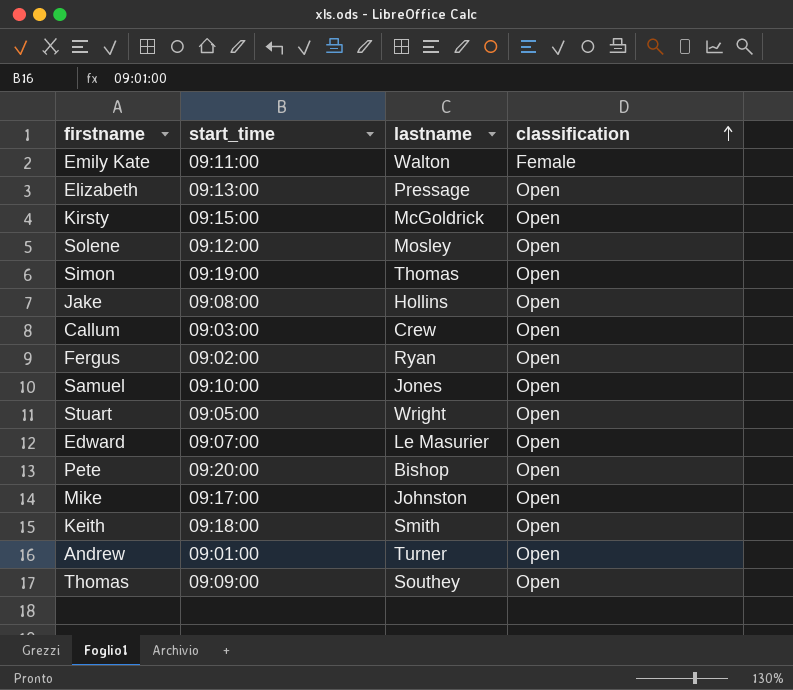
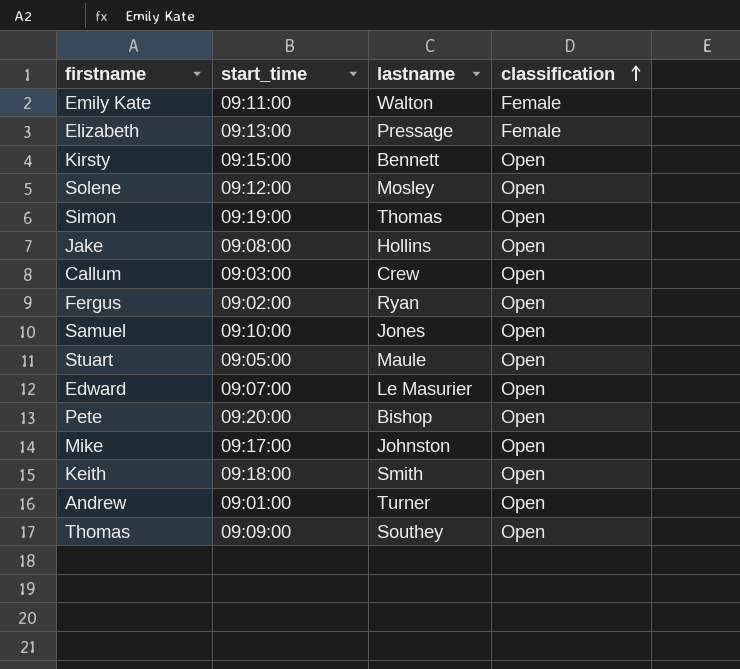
Elizabeth | classification: Open -> Female
Kirsty | lastname: McGoldrick -> Bennett
Stuart | lastname: Wright -> Maule

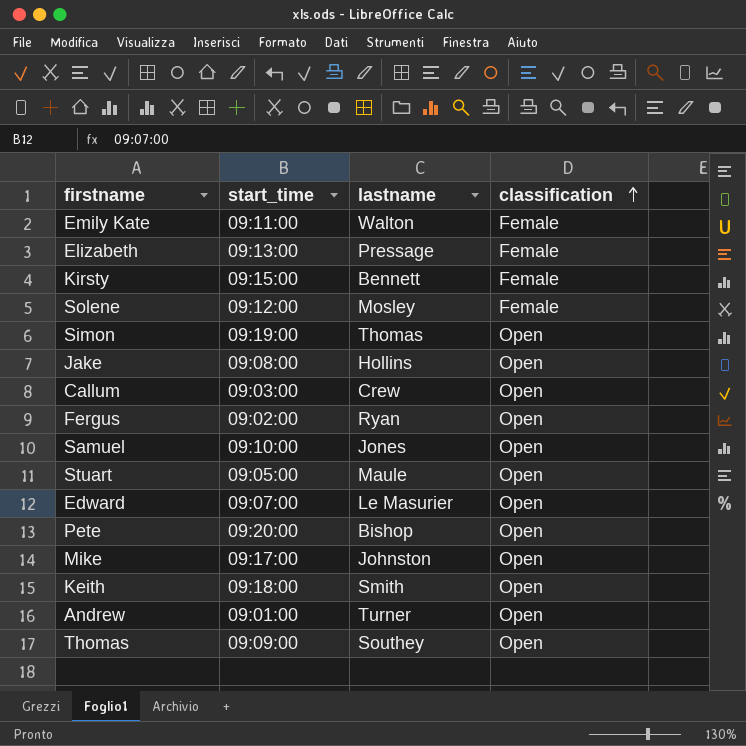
Kirsty | classification: Open -> Female
Solene | classification: Open -> Female

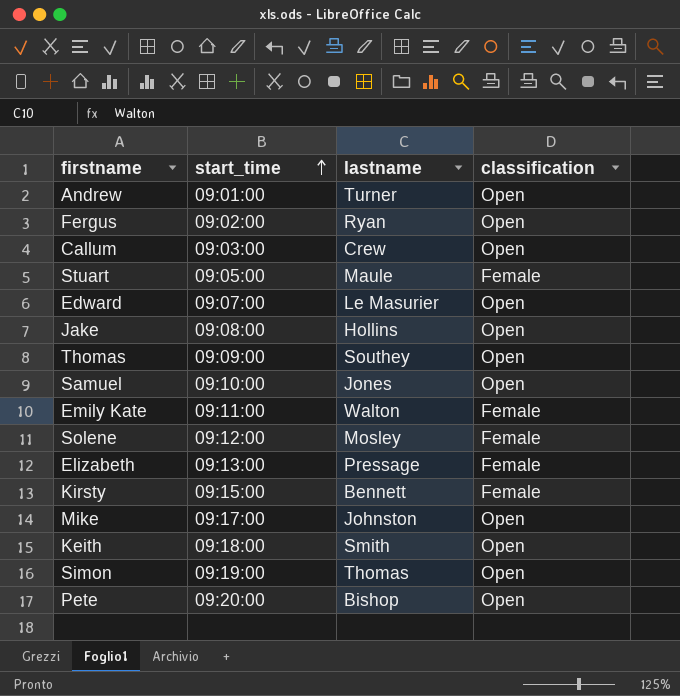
row order: classification ascending -> start_time ascending
Stuart | classification: Open -> Female

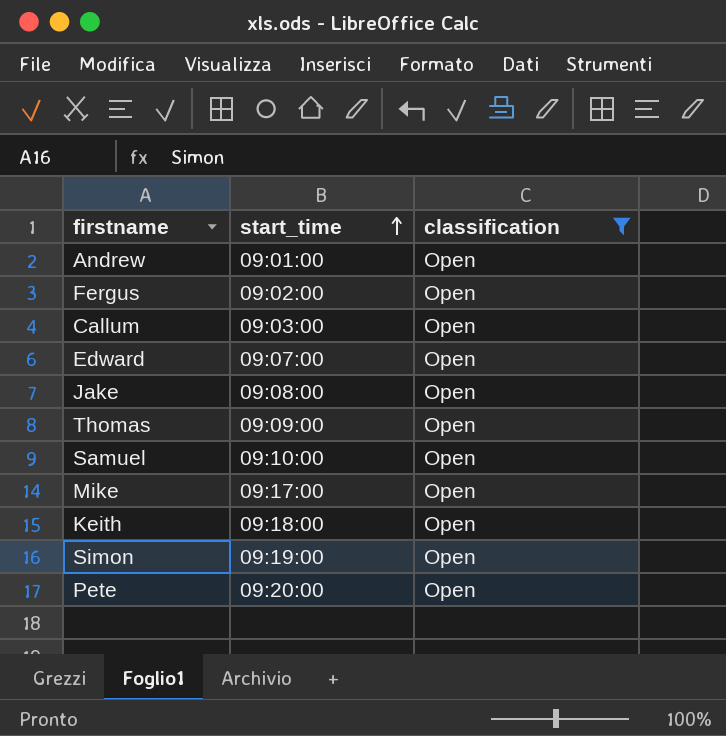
filter: none -> classification = Open
column lastname | position: 3 -> none

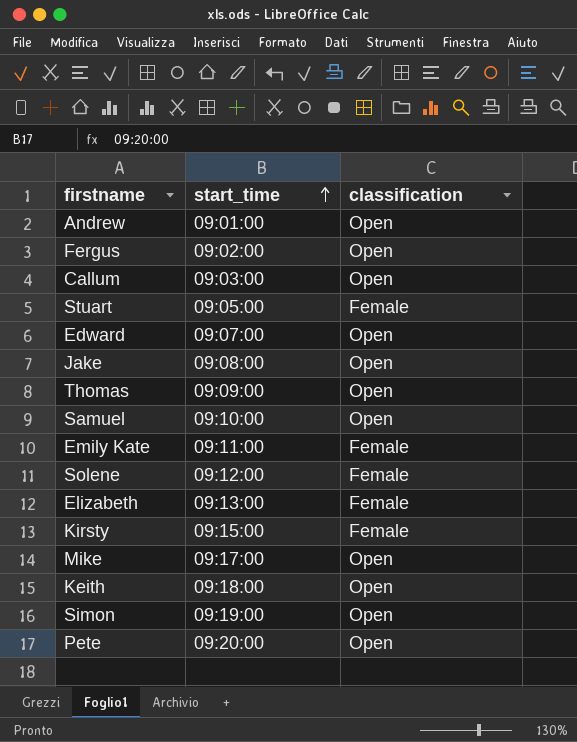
filter: classification = Open -> none

